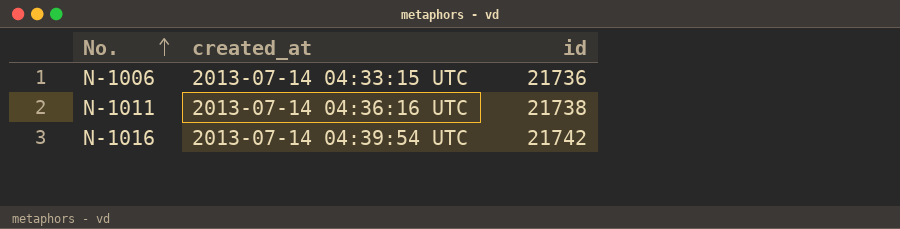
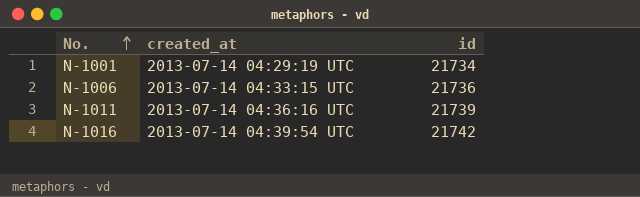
row N-1001: none -> 2013-07-14 04:29:19 UTC | 21734
N-1011 | id: 21738 -> 21739

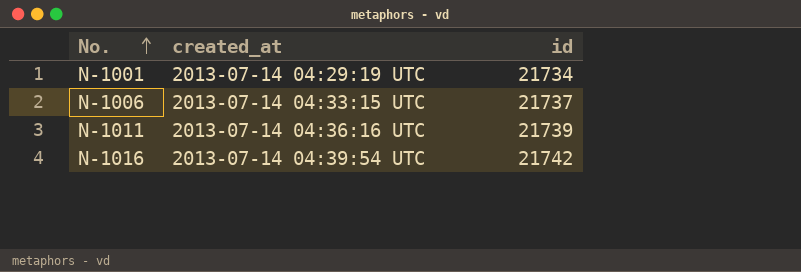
N-1006 | id: 21736 -> 21737

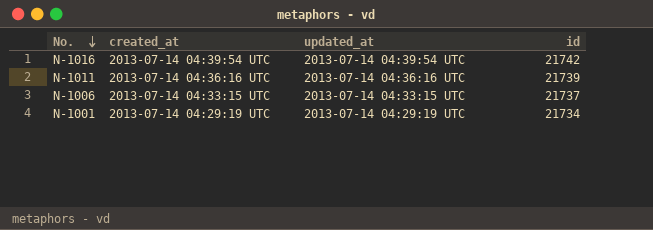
row order: No. ascending -> No. descending
column updated_at | position: none -> 3

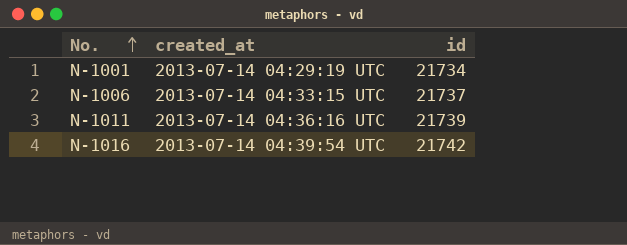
row order: No. descending -> No. ascending
column updated_at | position: 3 -> none

